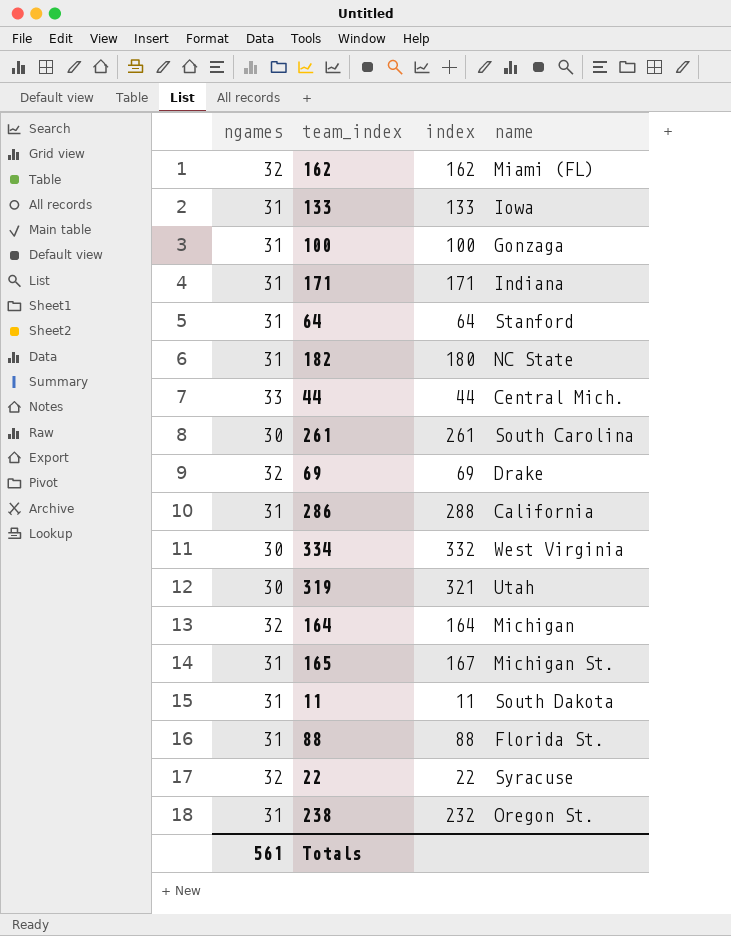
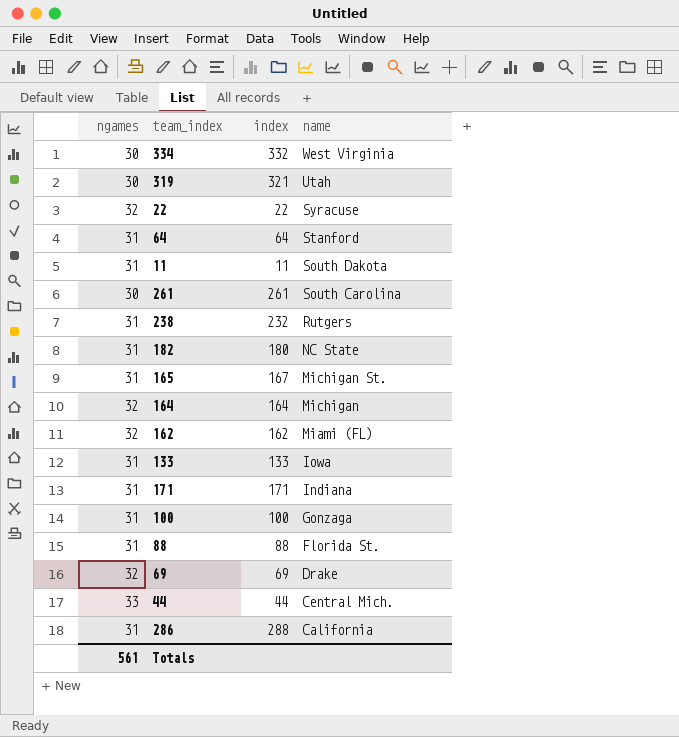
row order: none -> name descending
238 | name: Oregon St. -> Rutgers

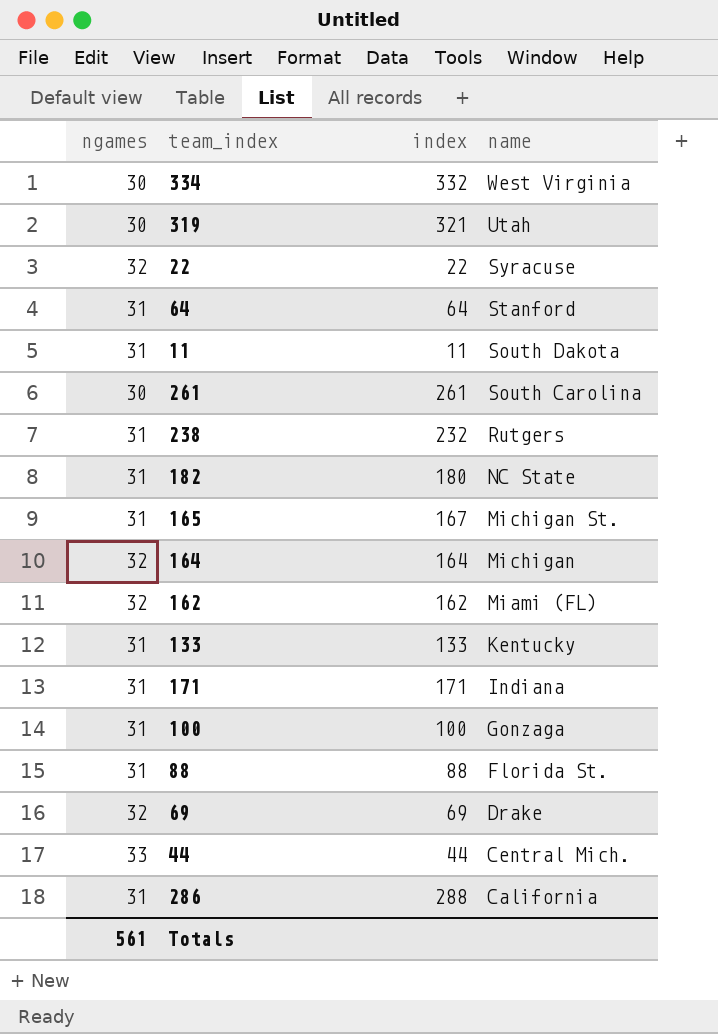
133 | name: Iowa -> Kentucky

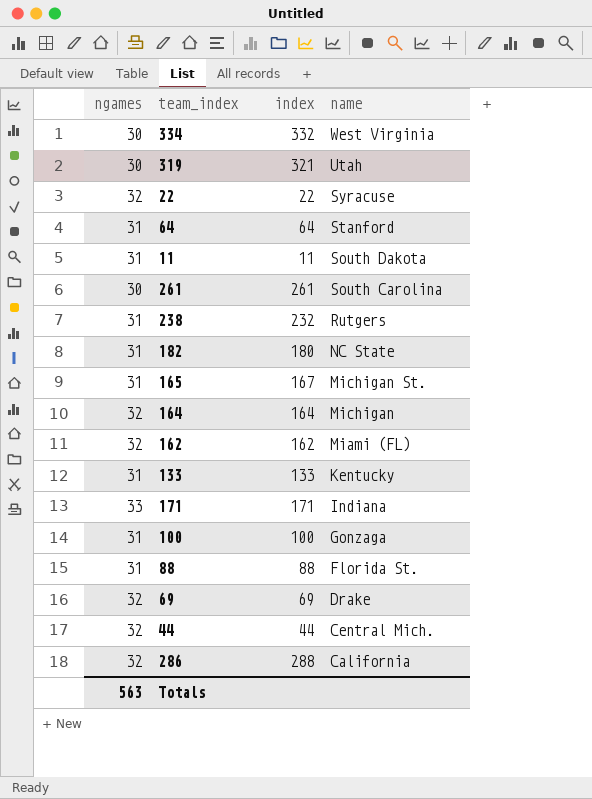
171 | ngames: 31 -> 33
44 | ngames: 33 -> 32
286 | ngames: 31 -> 32
Totals | ngames: 561 -> 563

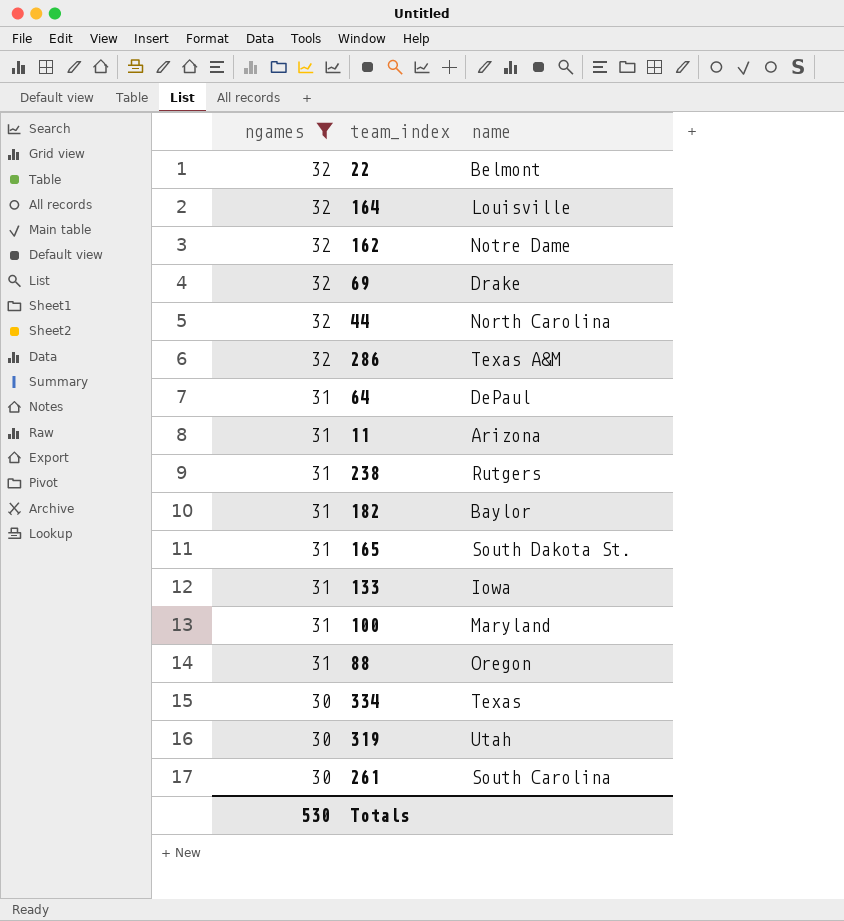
filter: none -> ngames != 33
row order: name descending -> ngames descending
column index | position: 3 -> none
22 | name: Syracuse -> Belmont
164 | name: Michigan -> Louisville
162 | name: Miami (FL) -> Notre Dame
44 | name: Central Mich. -> North Carolina
286 | name: California -> Texas A&M
64 | name: Stanford -> DePaul
11 | name: South Dakota -> Arizona
182 | name: NC State -> Baylor
165 | name: Michigan St. -> South Dakota St.
133 | name: Kentucky -> Iowa
100 | name: Gonzaga -> Maryland
88 | name: Florida St. -> Oregon
334 | name: West Virginia -> Texas
Totals | ngames: 563 -> 530

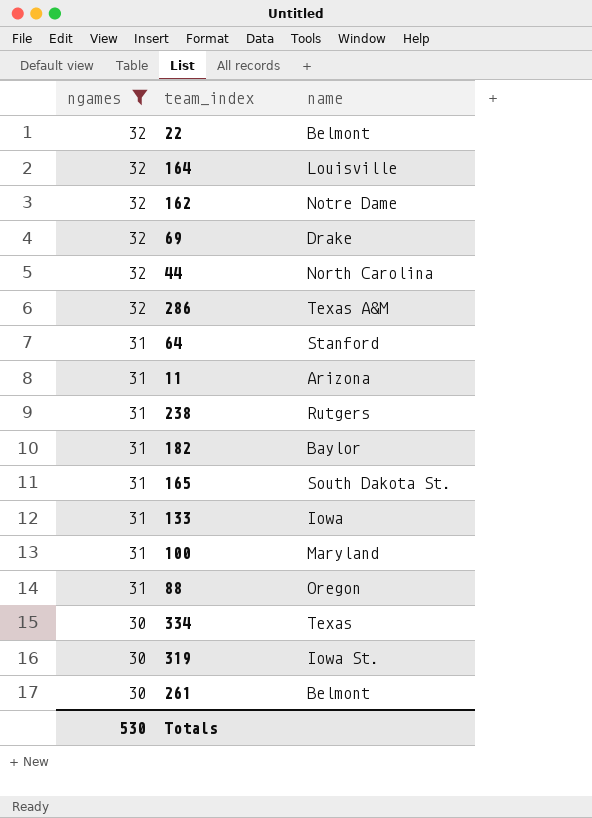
64 | name: DePaul -> Stanford
319 | name: Utah -> Iowa St.
261 | name: South Carolina -> Belmont

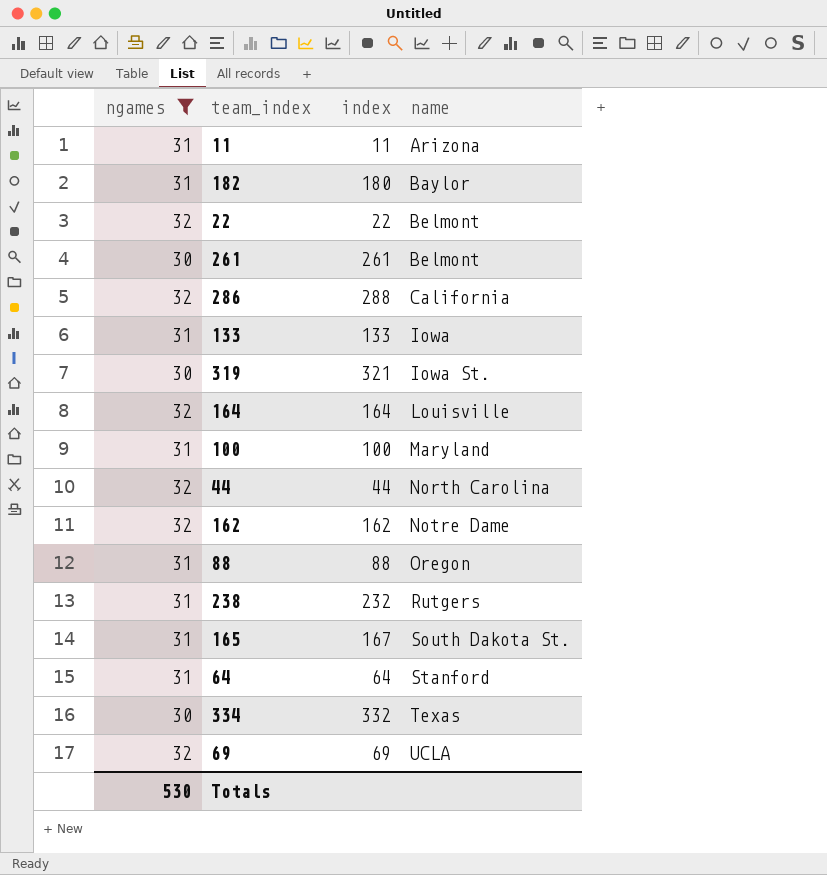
row order: ngames descending -> name ascending
column index | position: none -> 3
286 | name: Texas A&M -> California
69 | name: Drake -> UCLA

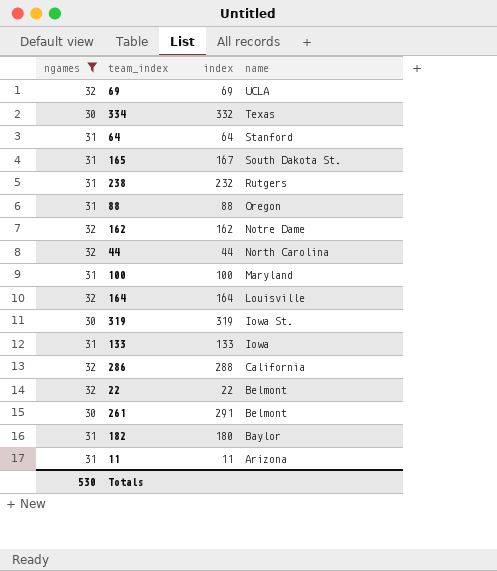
row order: name ascending -> name descending
319 | index: 321 -> 319
261 | index: 261 -> 291

